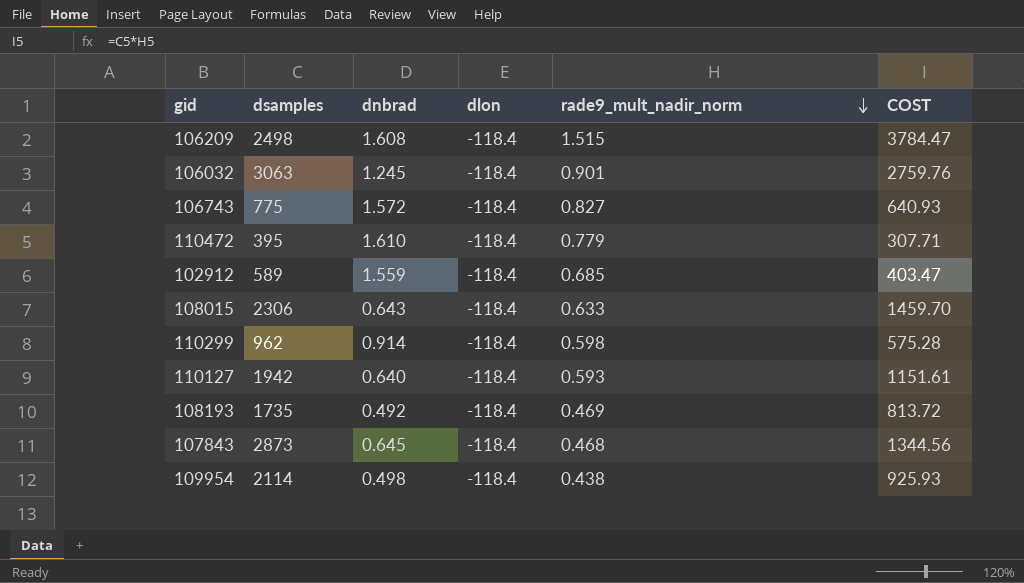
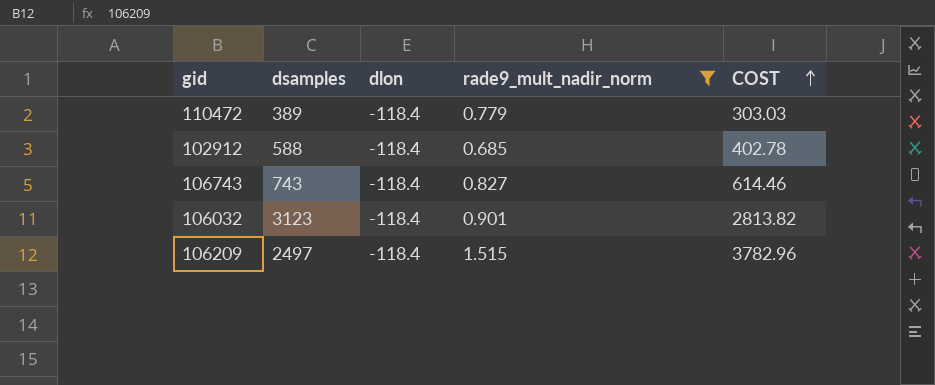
filter: none -> rade9_mult_nadir_norm >= 0.685
row order: rade9_mult_nadir_norm descending -> COST ascending
column dnbrad | position: 3 -> none
110472 | dsamples: 395 -> 389
110472 | COST: 307.71 -> 303.03
102912 | dsamples: 589 -> 588
102912 | COST: 403.47 -> 402.78
106743 | dsamples: 775 -> 743
106743 | COST: 640.93 -> 614.46
106032 | dsamples: 3063 -> 3123
106032 | COST: 2759.76 -> 2813.82
106209 | dsamples: 2498 -> 2497
106209 | COST: 3784.47 -> 3782.96

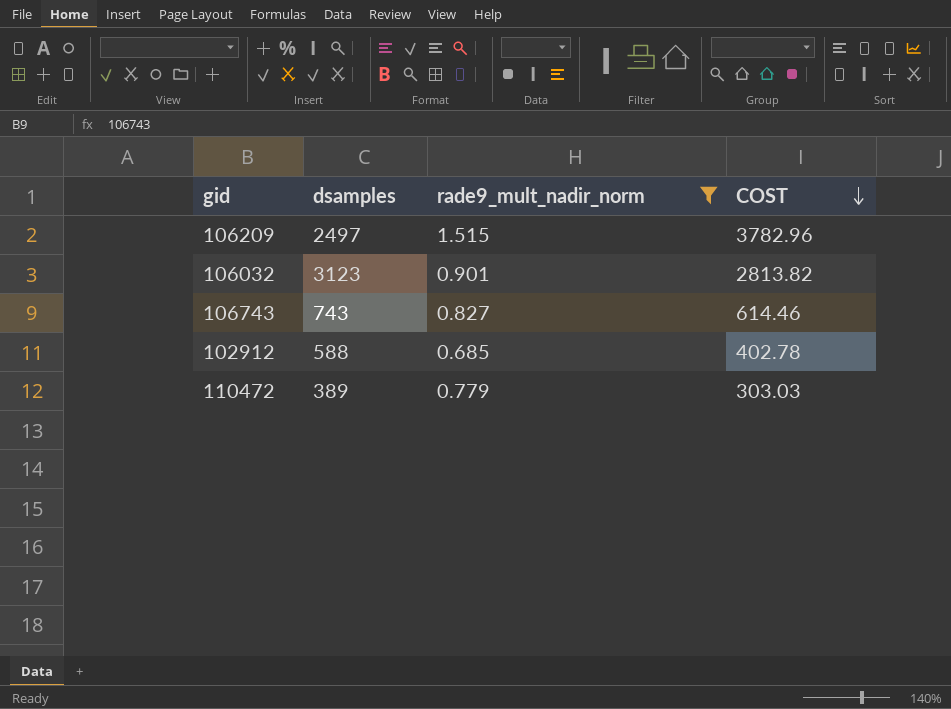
row order: COST ascending -> COST descending
column dlon | position: 3 -> none

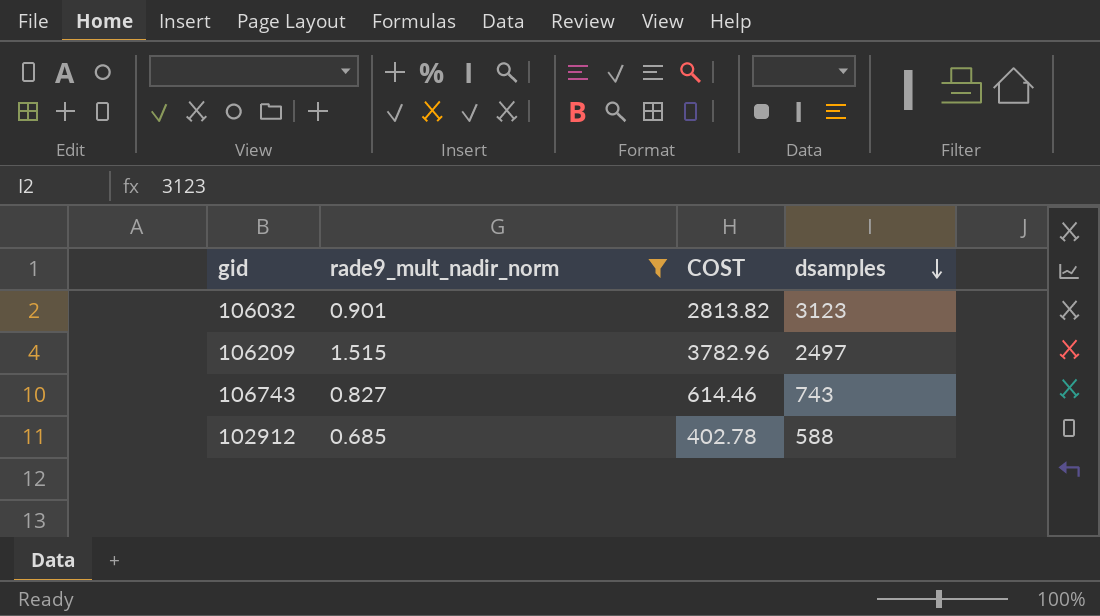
row order: COST descending -> dsamples descending
column dsamples | position: 2 -> 4
row 110472: 389 | 0.779 | 303.03 -> none

